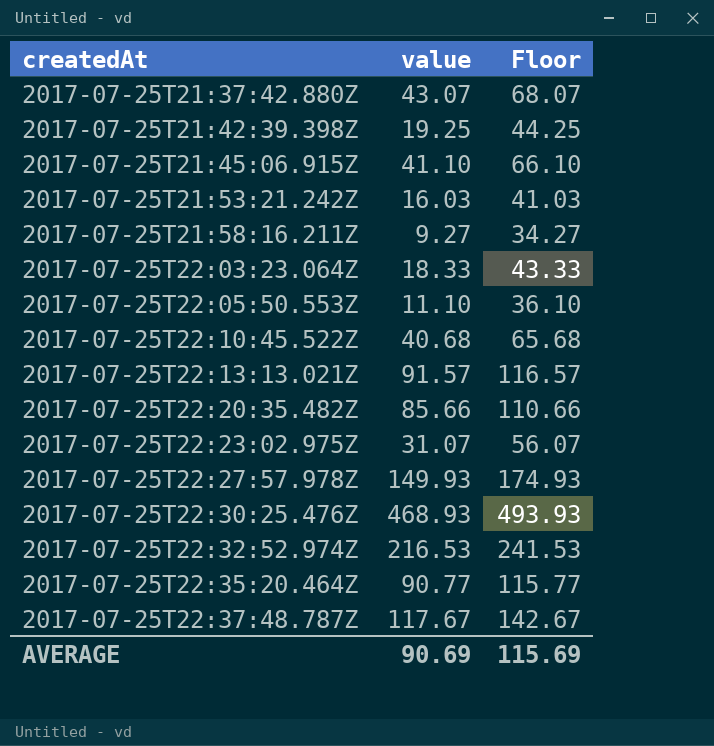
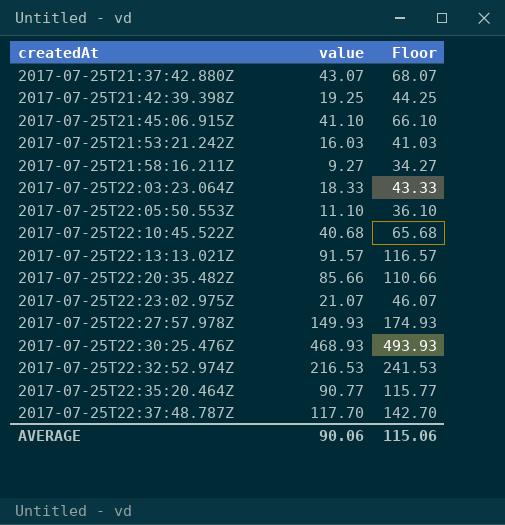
2017-07-25T22:23:02.975Z | value: 31.07 -> 21.07
2017-07-25T22:23:02.975Z | Floor: 56.07 -> 46.07
2017-07-25T22:37:48.787Z | value: 117.67 -> 117.70
2017-07-25T22:37:48.787Z | Floor: 142.67 -> 142.70
AVERAGE | value: 90.69 -> 90.06
AVERAGE | Floor: 115.69 -> 115.06

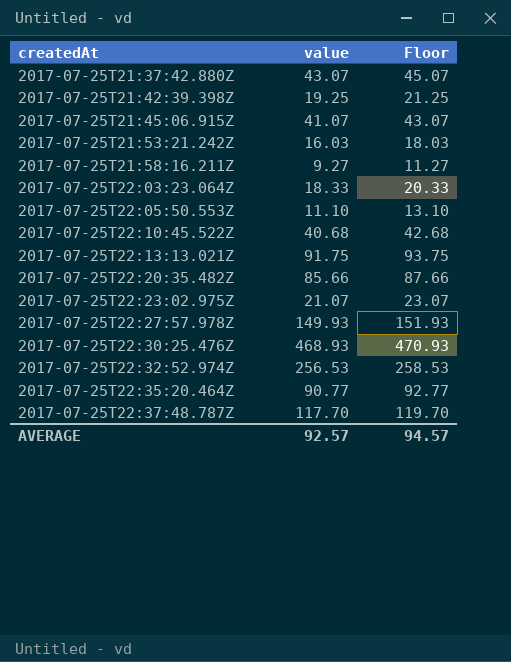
column Floor | formula: [value] + 25 -> [value] + 2
2017-07-25T21:45:06.915Z | value: 41.10 -> 41.07
2017-07-25T22:13:13.021Z | value: 91.57 -> 91.75
2017-07-25T22:32:52.974Z | value: 216.53 -> 256.53
AVERAGE | value: 90.06 -> 92.57
AVERAGE | Floor: 115.06 -> 94.57

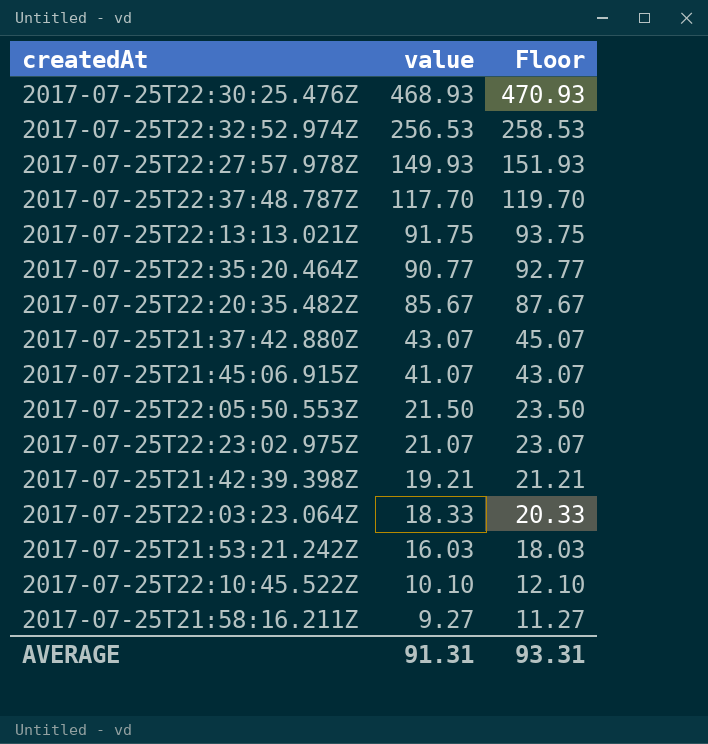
row order: createdAt ascending -> value descending
2017-07-25T22:20:35.482Z | value: 85.66 -> 85.67
2017-07-25T22:20:35.482Z | Floor: 87.66 -> 87.67
2017-07-25T22:05:50.553Z | value: 11.10 -> 21.50
2017-07-25T22:05:50.553Z | Floor: 13.10 -> 23.50
2017-07-25T21:42:39.398Z | value: 19.25 -> 19.21
2017-07-25T21:42:39.398Z | Floor: 21.25 -> 21.21
2017-07-25T22:10:45.522Z | value: 40.68 -> 10.10
2017-07-25T22:10:45.522Z | Floor: 42.68 -> 12.10
AVERAGE | value: 92.57 -> 91.31
AVERAGE | Floor: 94.57 -> 93.31

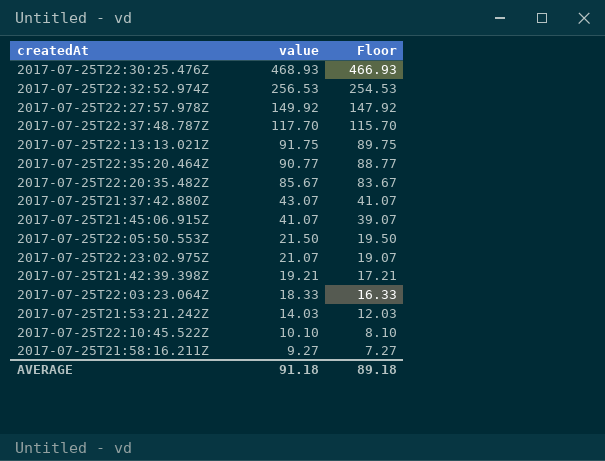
column Floor | formula: [value] + 2 -> [value] - 2
2017-07-25T22:27:57.978Z | value: 149.93 -> 149.92
2017-07-25T21:53:21.242Z | value: 16.03 -> 14.03
AVERAGE | value: 91.31 -> 91.18
AVERAGE | Floor: 93.31 -> 89.18

